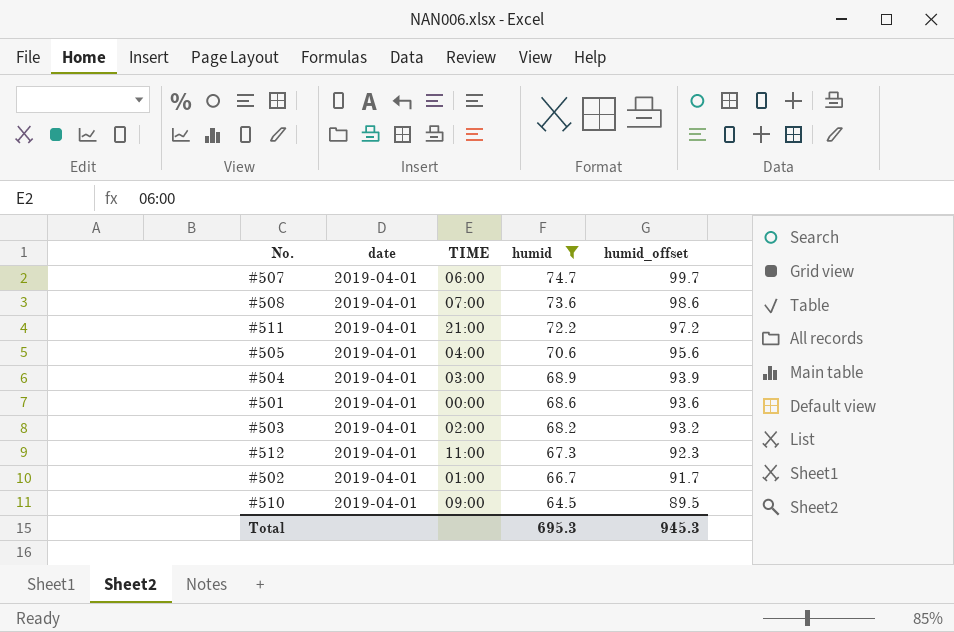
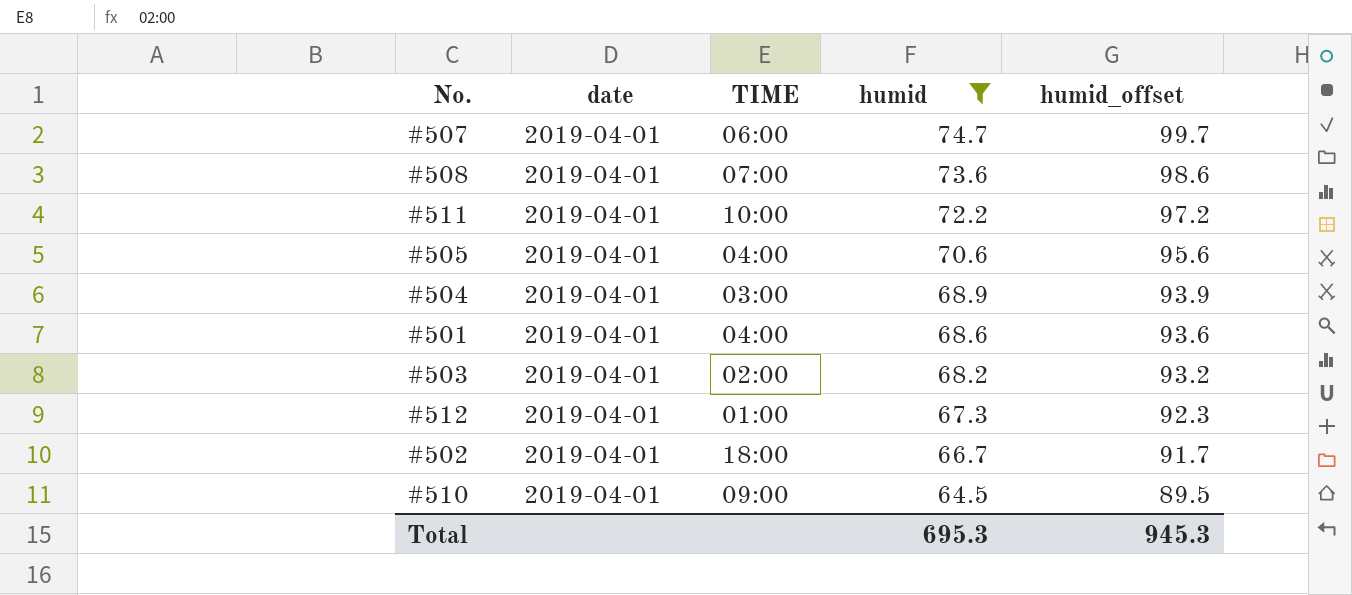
#511 | TIME: 21:00 -> 10:00
#501 | TIME: 00:00 -> 04:00
#512 | TIME: 11:00 -> 01:00
#502 | TIME: 01:00 -> 18:00

